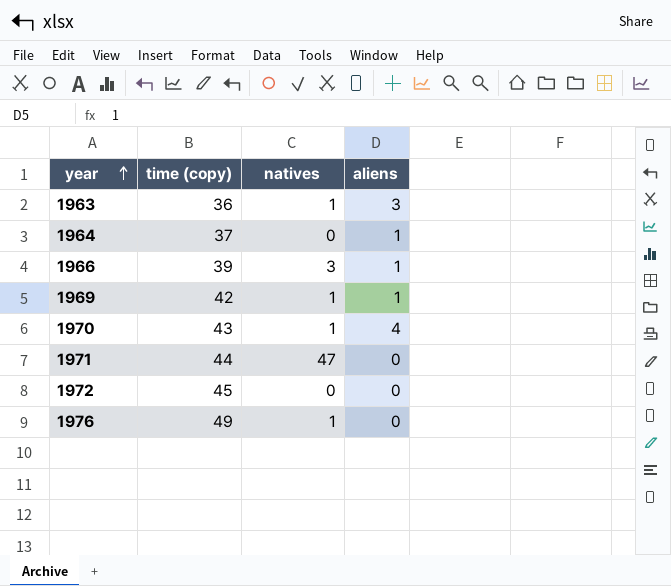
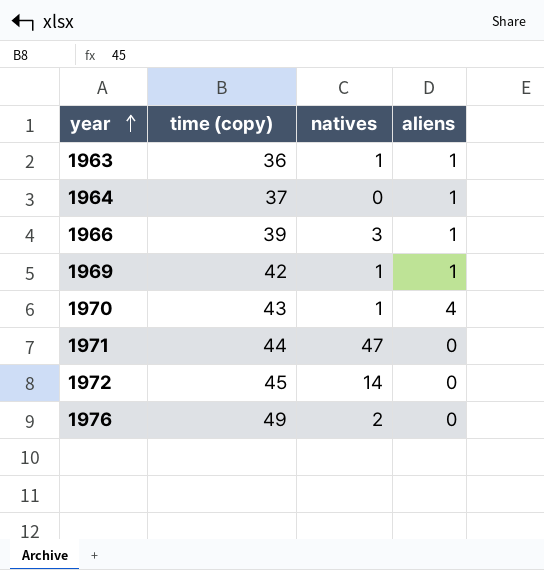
1963 | aliens: 3 -> 1
1972 | natives: 0 -> 14
1976 | natives: 1 -> 2

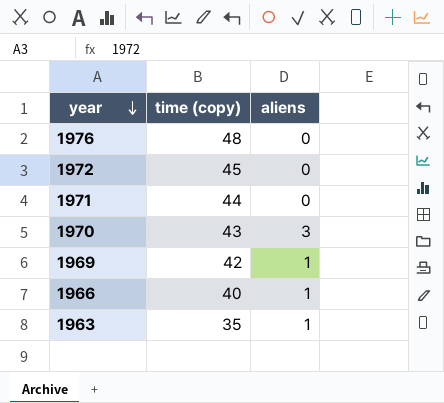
row order: year ascending -> year descending
column natives | position: 3 -> none
row 1964: 37 | 0 | 1 -> none
1976 | time (copy): 49 -> 48
1970 | aliens: 4 -> 3
1966 | time (copy): 39 -> 40
1963 | time (copy): 36 -> 35

